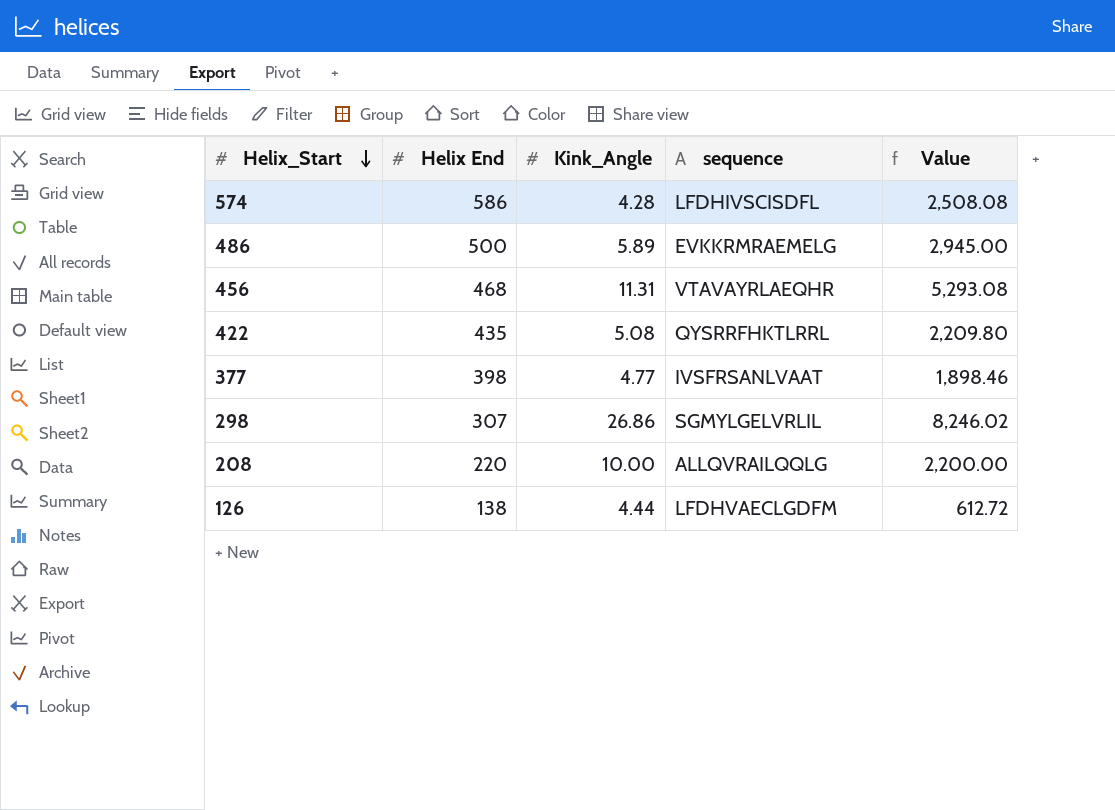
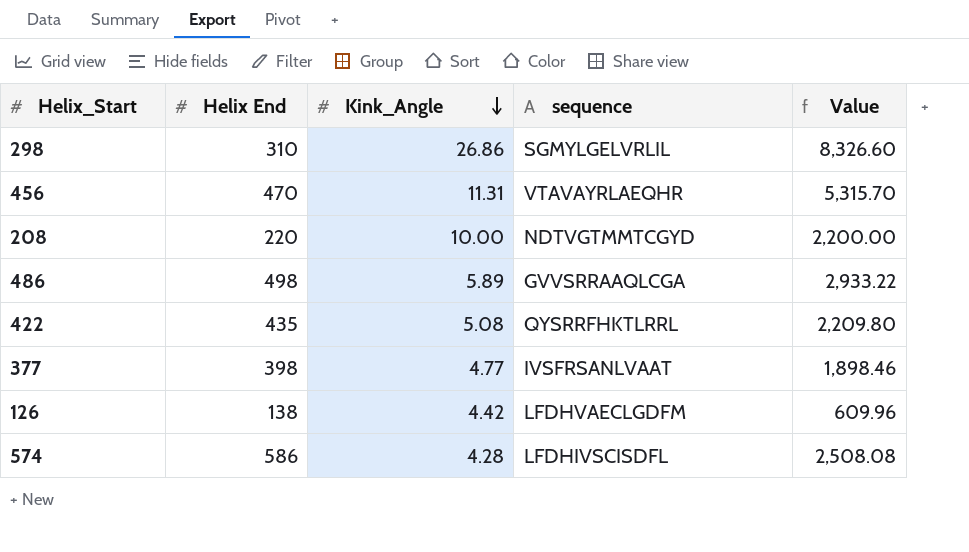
row order: Helix_Start descending -> Kink_Angle descending
298 | Helix End: 307 -> 310
298 | Value: 8,246.02 -> 8,326.60
456 | Helix End: 468 -> 470
456 | Value: 5,293.08 -> 5,315.70
208 | sequence: ALLQVRAILQQLG -> NDTVGTMMTCGYD
486 | Helix End: 500 -> 498
486 | sequence: EVKKRMRAEMELG -> GVVSRRAAQLCGA
486 | Value: 2,945.00 -> 2,933.22
126 | Kink_Angle: 4.44 -> 4.42
126 | Value: 612.72 -> 609.96

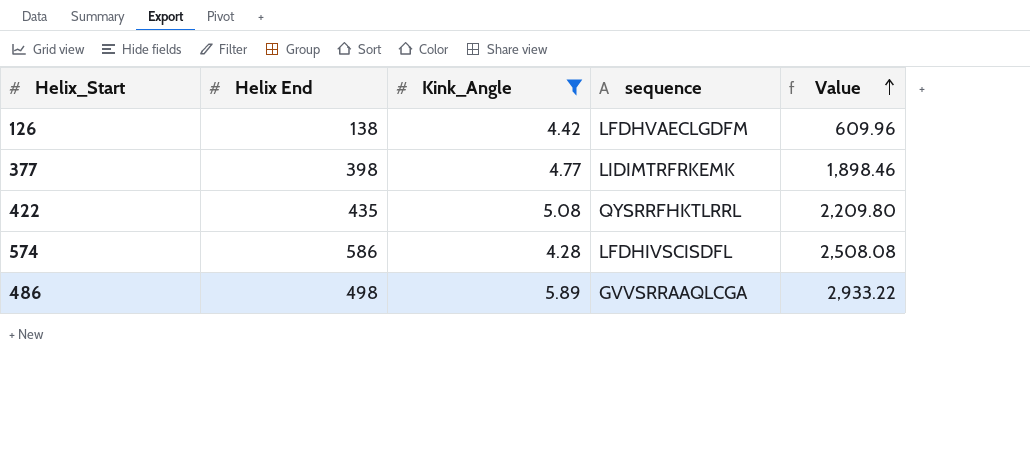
filter: none -> Kink_Angle <= 5.89
row order: Kink_Angle descending -> Value ascending
377 | sequence: IVSFRSANLVAAT -> LIDIMTRFRKEMK

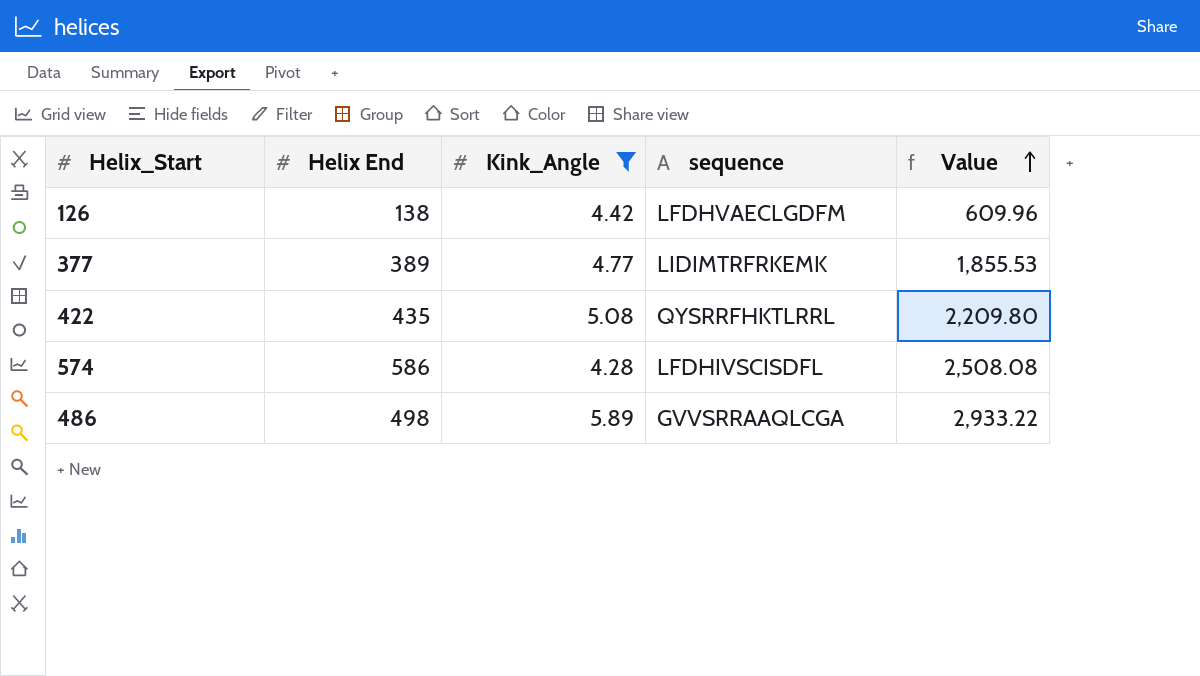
377 | Helix End: 398 -> 389
377 | Value: 1,898.46 -> 1,855.53

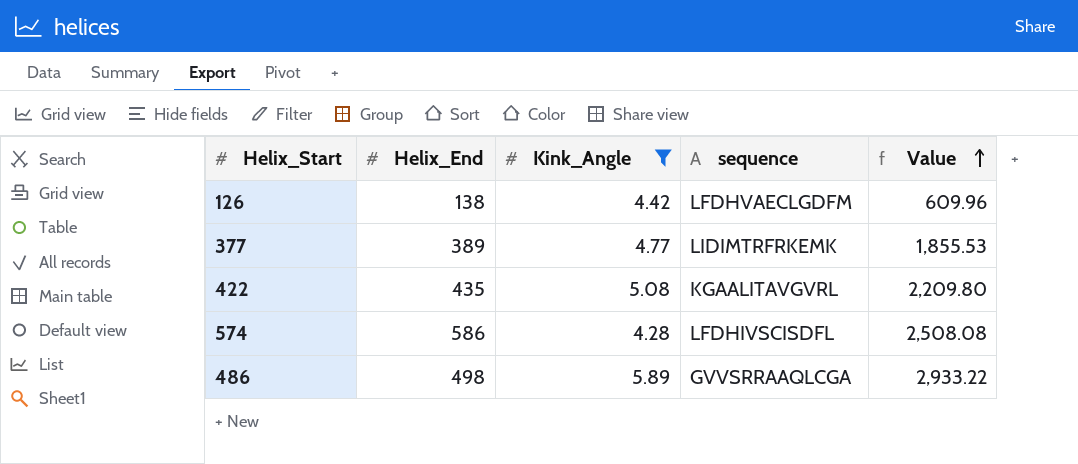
column name: Helix End -> Helix_End
422 | sequence: QYSRRFHKTLRRL -> KGAALITAVGVRL

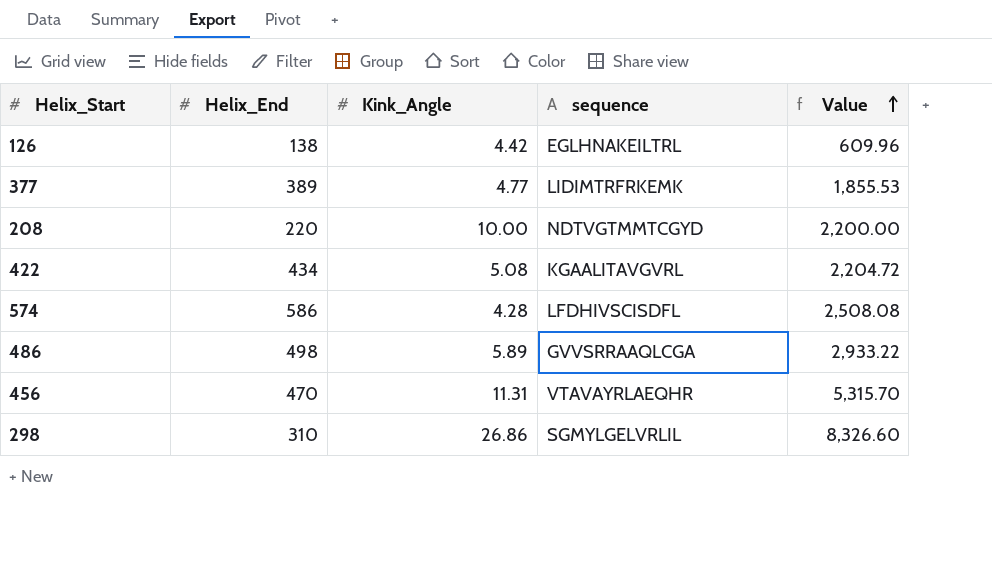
filter: Kink_Angle <= 5.89 -> none
126 | sequence: LFDHVAECLGDFM -> EGLHNAKEILTRL
422 | Helix_End: 435 -> 434
422 | Value: 2,209.80 -> 2,204.72

